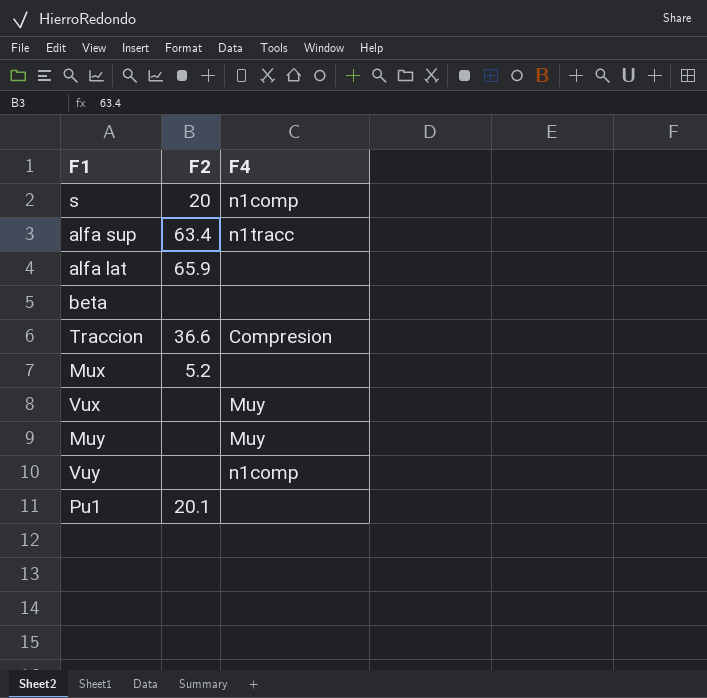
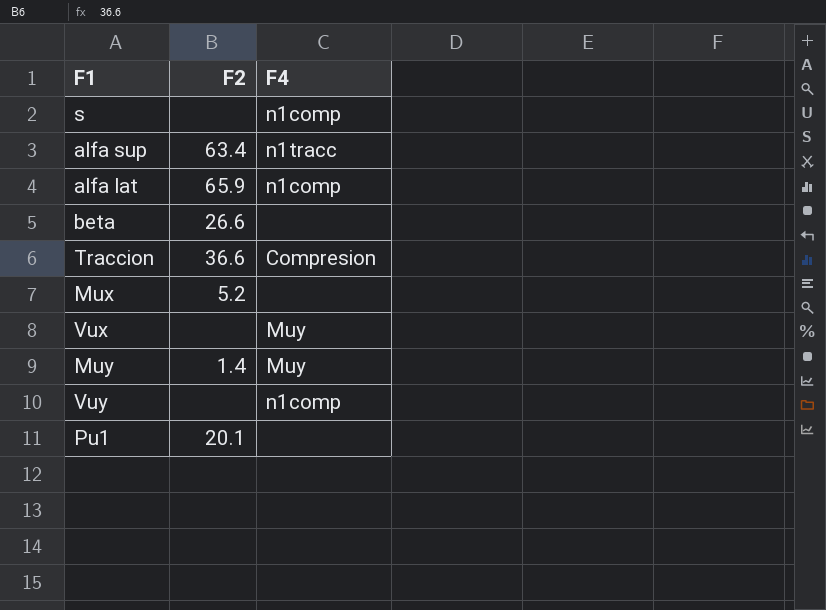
s | F2: 20 -> none
alfa lat | F4: none -> n1comp
beta | F2: none -> 26.6
Muy | F2: none -> 1.4

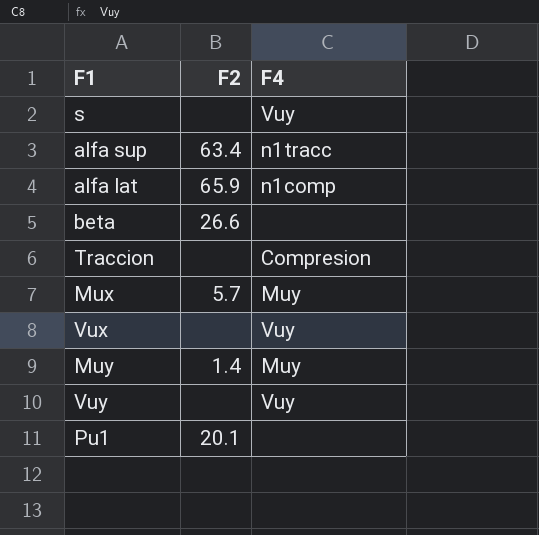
s | F4: n1comp -> Vuy
Traccion | F2: 36.6 -> none
Mux | F2: 5.2 -> 5.7
Mux | F4: none -> Muy
Vux | F4: Muy -> Vuy
Vuy | F4: n1comp -> Vuy

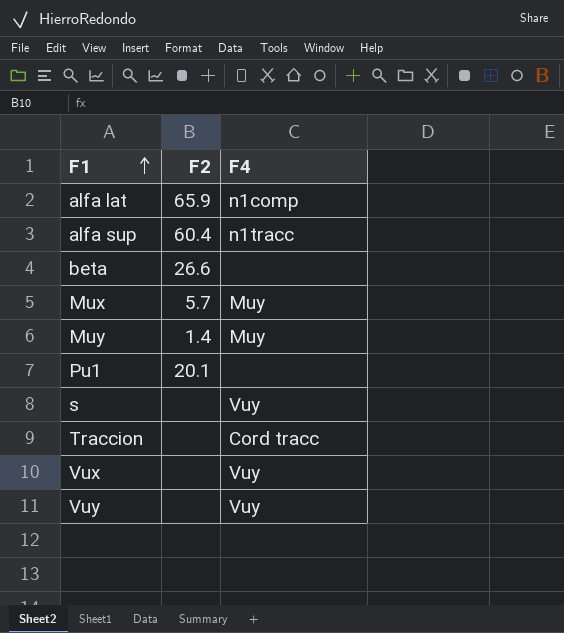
row order: none -> F1 ascending
alfa sup | F2: 63.4 -> 60.4
Traccion | F4: Compresion -> Cord tracc

